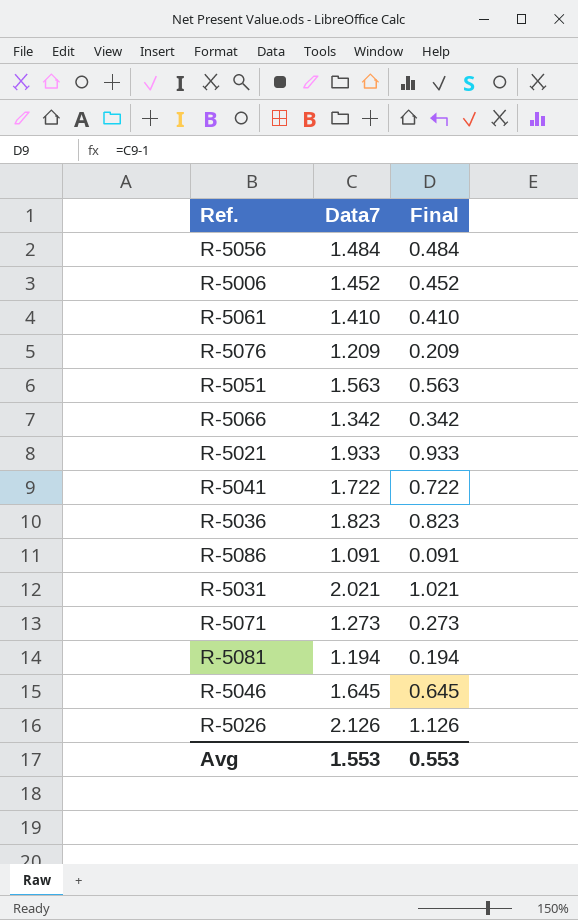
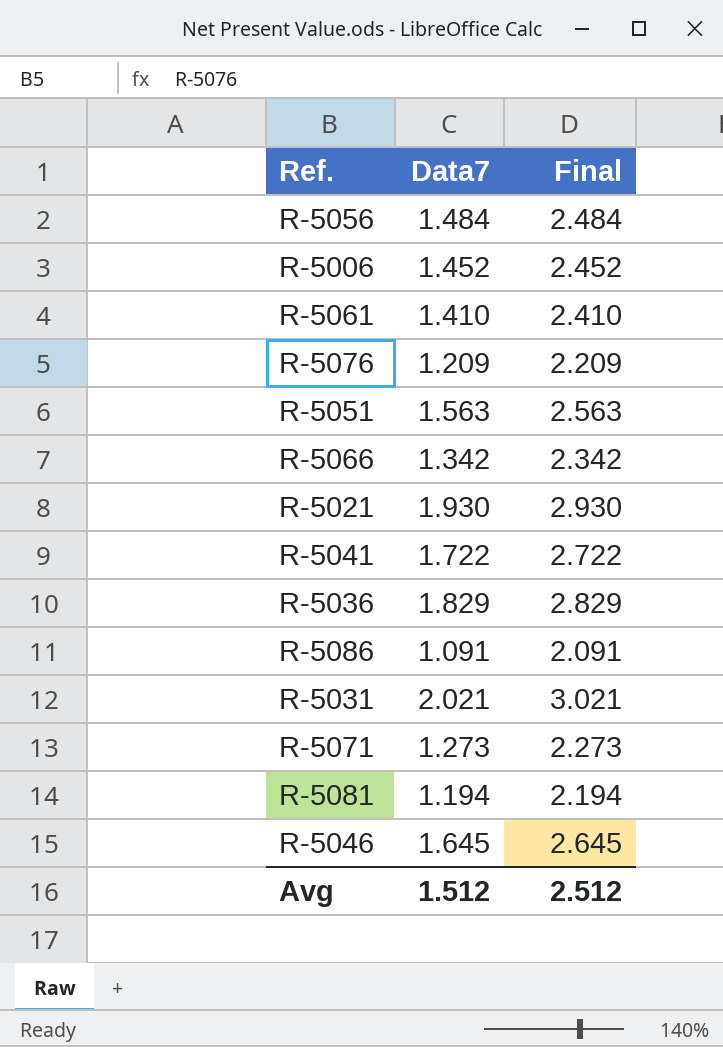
column Final | formula: [Data7] - 1 -> [Data7] + 1
row R-5026: 2.126 | 1.126 -> none
R-5021 | Data7: 1.933 -> 1.930
R-5036 | Data7: 1.823 -> 1.829
Avg | Data7: 1.553 -> 1.512
Avg | Final: 0.553 -> 2.512

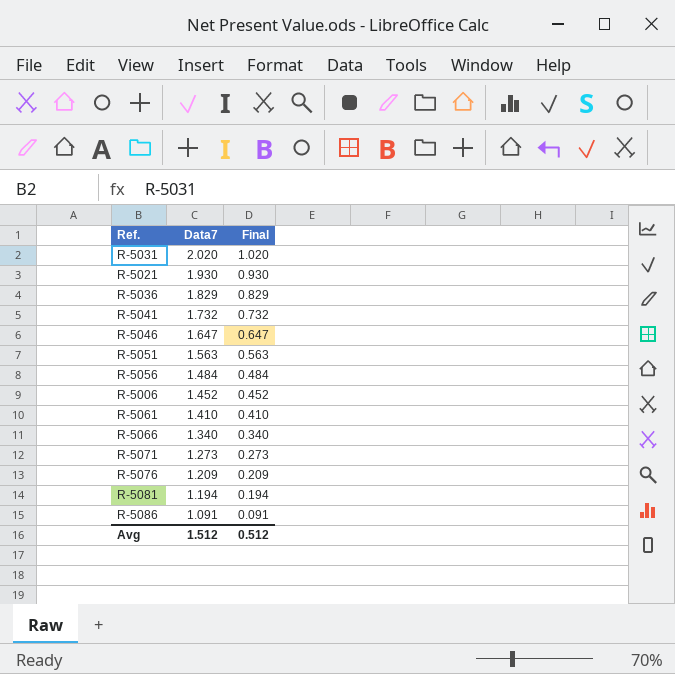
row order: none -> Data7 descending
column Final | formula: [Data7] + 1 -> [Data7] - 1
R-5031 | Data7: 2.021 -> 2.020
R-5041 | Data7: 1.722 -> 1.732
R-5046 | Data7: 1.645 -> 1.647
R-5066 | Data7: 1.342 -> 1.340
Avg | Final: 2.512 -> 0.512

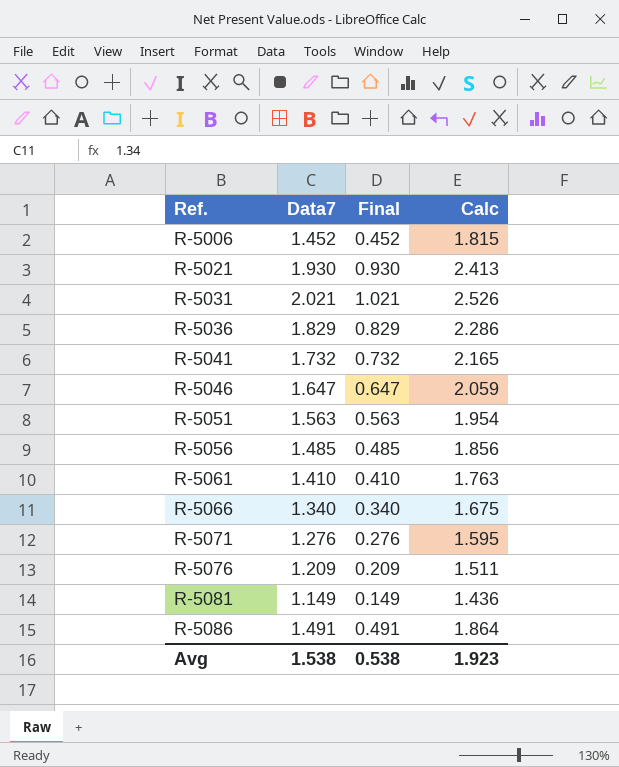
row order: Data7 descending -> Ref. ascending
column Calc | formula: none -> [Data7] * 1.25
R-5031 | Data7: 2.020 -> 2.021
R-5031 | Final: 1.020 -> 1.021
R-5056 | Data7: 1.484 -> 1.485
R-5056 | Final: 0.484 -> 0.485
R-5071 | Data7: 1.273 -> 1.276
R-5071 | Final: 0.273 -> 0.276
R-5081 | Data7: 1.194 -> 1.149
R-5081 | Final: 0.194 -> 0.149
R-5086 | Data7: 1.091 -> 1.491
R-5086 | Final: 0.091 -> 0.491
Avg | Data7: 1.512 -> 1.538
Avg | Final: 0.512 -> 0.538

